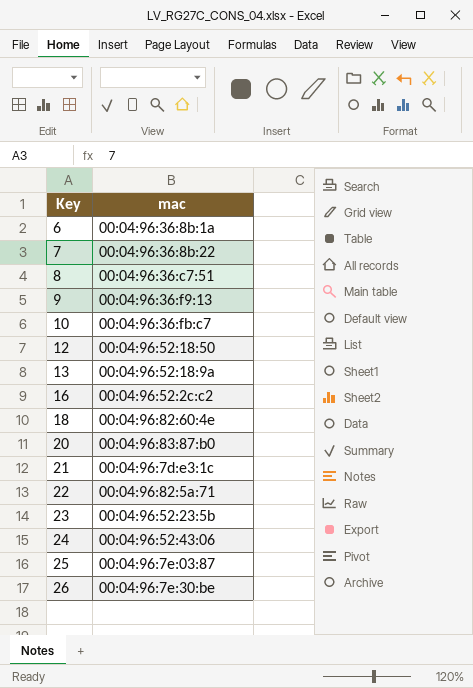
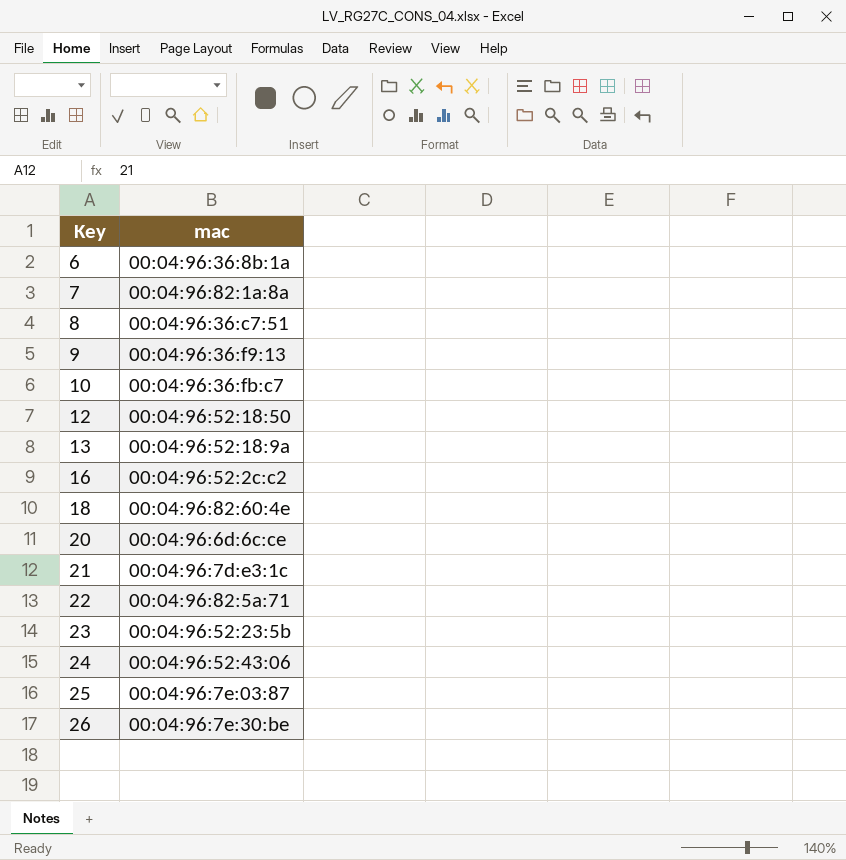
7 | mac: 00:04:96:36:8b:22 -> 00:04:96:82:1a:8a
20 | mac: 00:04:96:83:87:b0 -> 00:04:96:6d:6c:ce

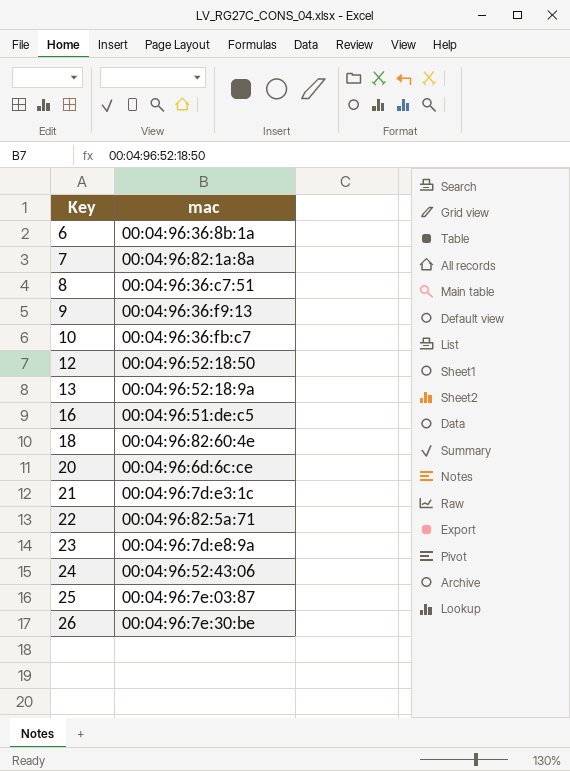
16 | mac: 00:04:96:52:2c:c2 -> 00:04:96:51:de:c5
23 | mac: 00:04:96:52:23:5b -> 00:04:96:7d:e8:9a

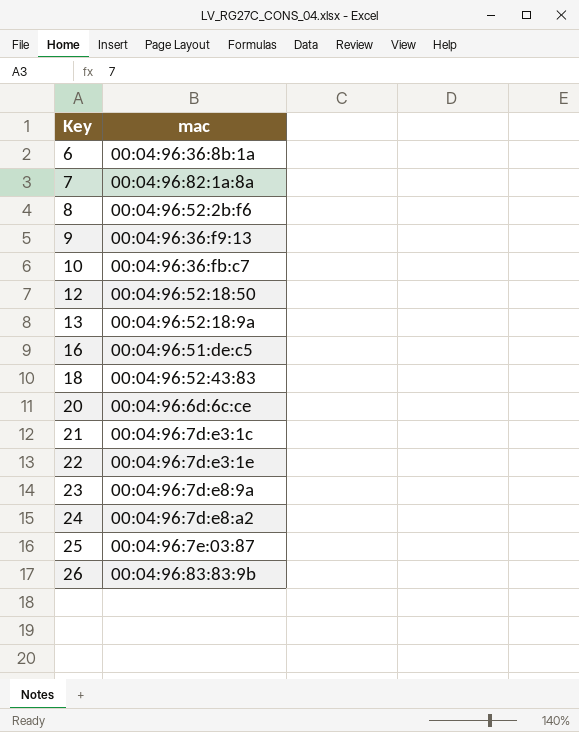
8 | mac: 00:04:96:36:c7:51 -> 00:04:96:52:2b:f6
18 | mac: 00:04:96:82:60:4e -> 00:04:96:52:43:83
22 | mac: 00:04:96:82:5a:71 -> 00:04:96:7d:e3:1e
24 | mac: 00:04:96:52:43:06 -> 00:04:96:7d:e8:a2
26 | mac: 00:04:96:7e:30:be -> 00:04:96:83:83:9b

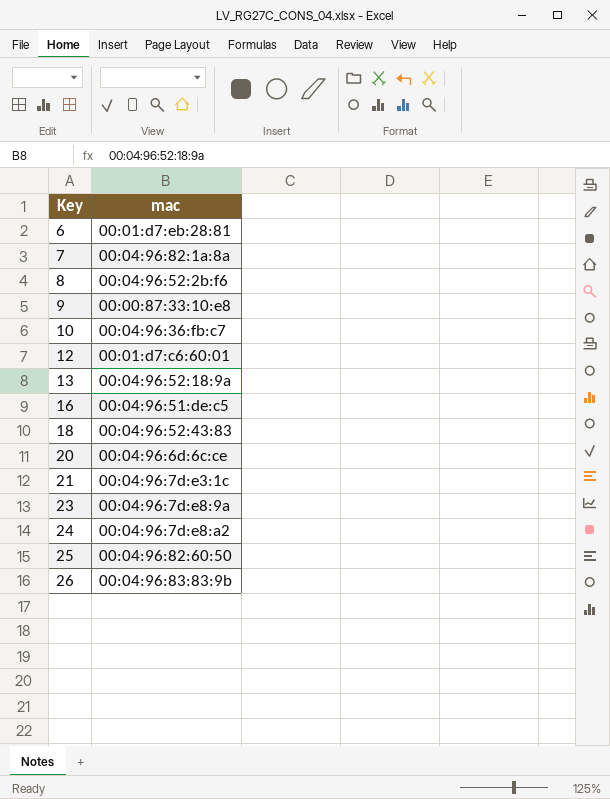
row 22: 00:04:96:7d:e3:1e -> none
6 | mac: 00:04:96:36:8b:1a -> 00:01:d7:eb:28:81
9 | mac: 00:04:96:36:f9:13 -> 00:00:87:33:10:e8
12 | mac: 00:04:96:52:18:50 -> 00:01:d7:c6:60:01
25 | mac: 00:04:96:7e:03:87 -> 00:04:96:82:60:50

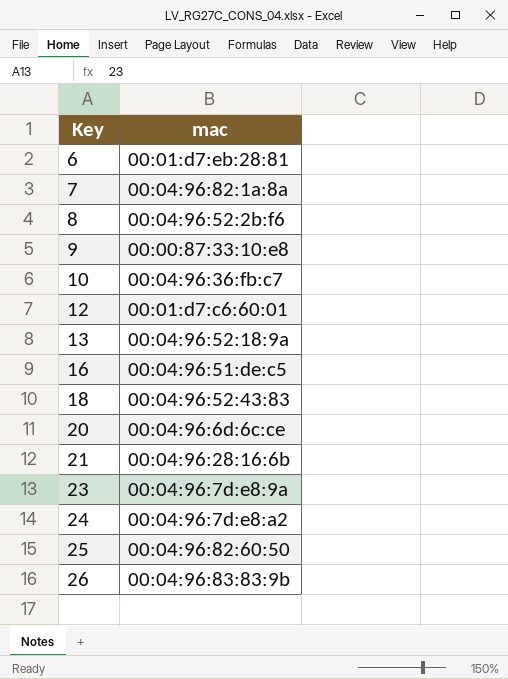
21 | mac: 00:04:96:7d:e3:1c -> 00:04:96:28:16:6b

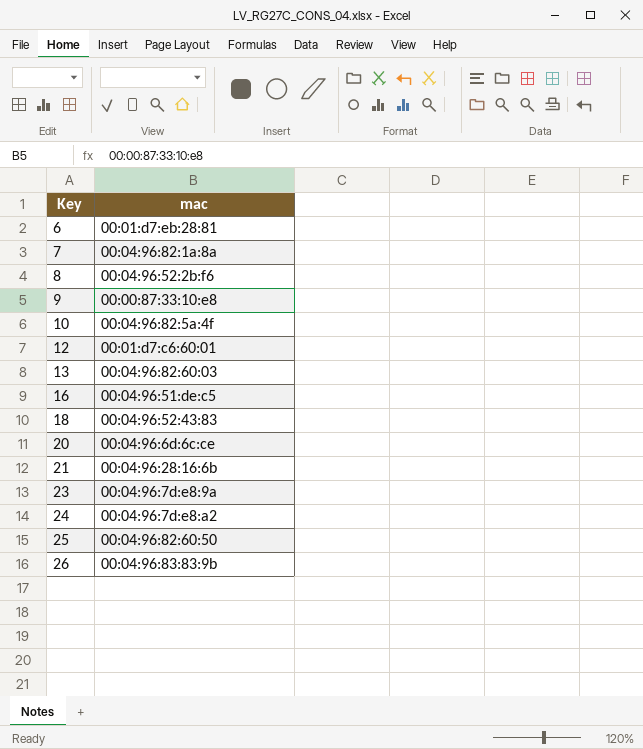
10 | mac: 00:04:96:36:fb:c7 -> 00:04:96:82:5a:4f
13 | mac: 00:04:96:52:18:9a -> 00:04:96:82:60:03

